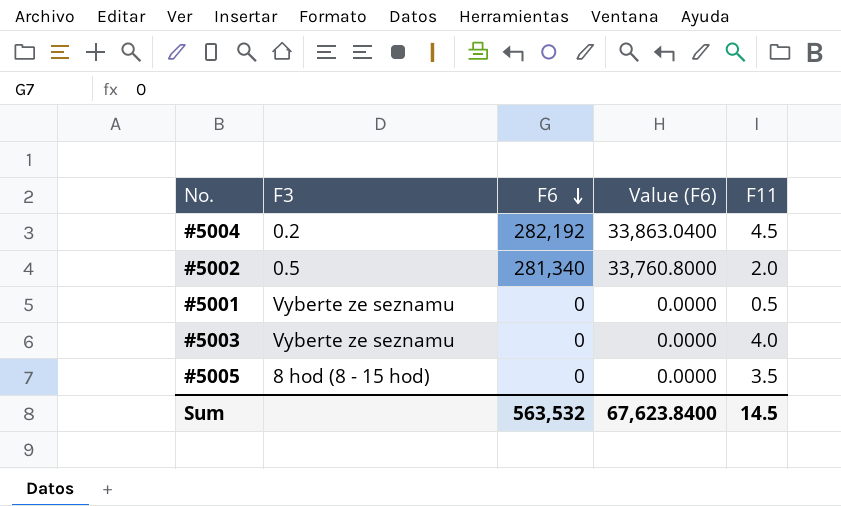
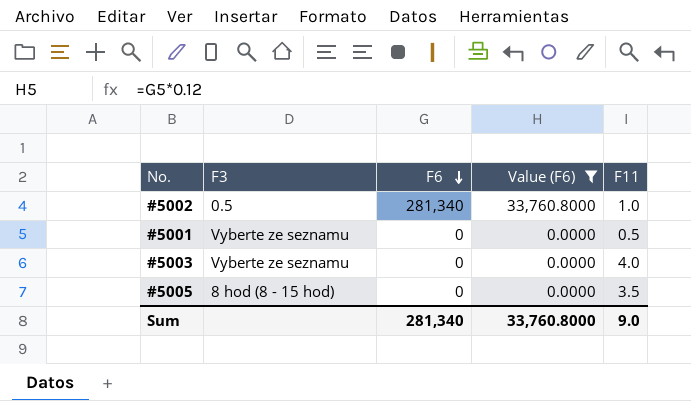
filter: none -> Value (F6) != 33,863.0400
#5002 | F11: 2.0 -> 1.0
Sum | F6: 563,532 -> 281,340
Sum | Value (F6): 67,623.8400 -> 33,760.8000
Sum | F11: 14.5 -> 9.0

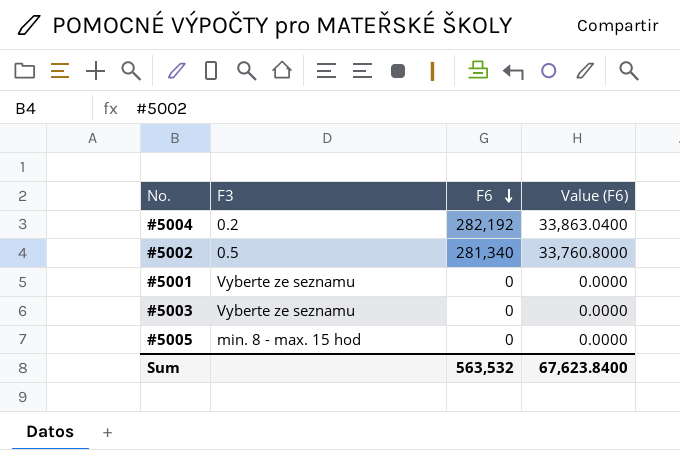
filter: Value (F6) != 33,863.0400 -> none
column F11 | position: 5 -> none
#5005 | F3: 8 hod (8 - 15 hod) -> min. 8 - max. 15 hod
Sum | F6: 281,340 -> 563,532
Sum | Value (F6): 33,760.8000 -> 67,623.8400

